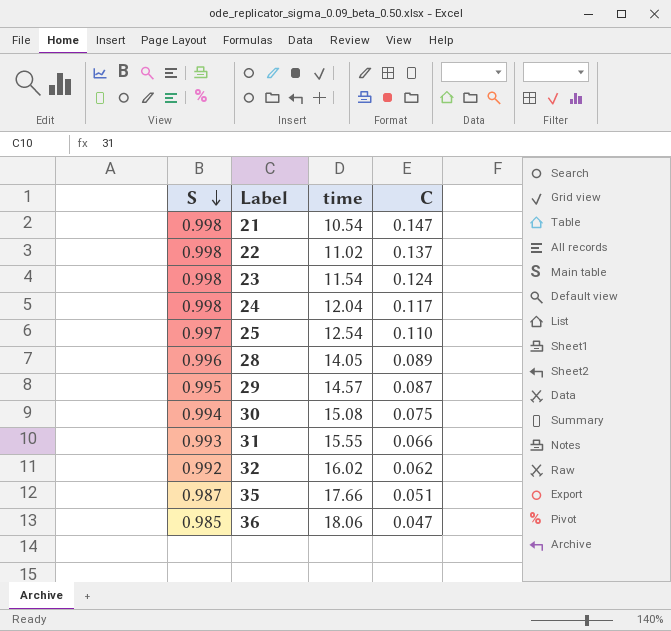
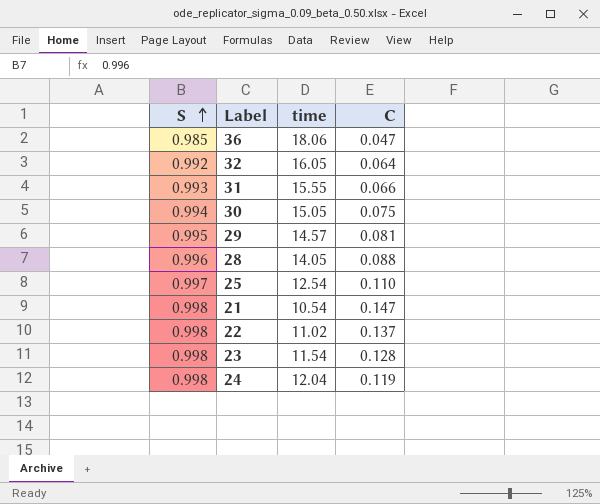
row order: S descending -> S ascending
row 35: 0.987 | 17.66 | 0.051 -> none
32 | time: 16.02 -> 16.05
32 | C: 0.062 -> 0.064
30 | time: 15.08 -> 15.05
29 | C: 0.087 -> 0.081
28 | C: 0.089 -> 0.088
23 | C: 0.124 -> 0.128
24 | C: 0.117 -> 0.119

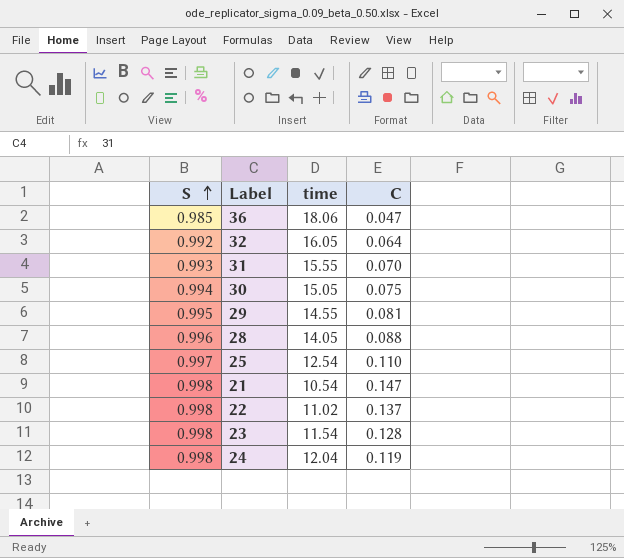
31 | C: 0.066 -> 0.070
29 | time: 14.57 -> 14.55

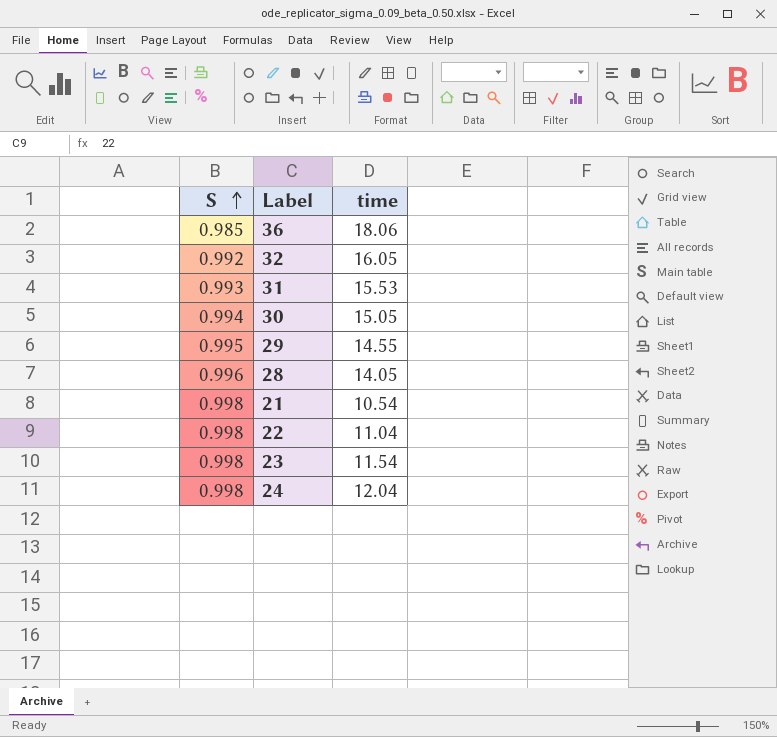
column C | position: 4 -> none
row 25: 0.997 | 12.54 | 0.110 -> none
31 | time: 15.55 -> 15.53
22 | time: 11.02 -> 11.04

